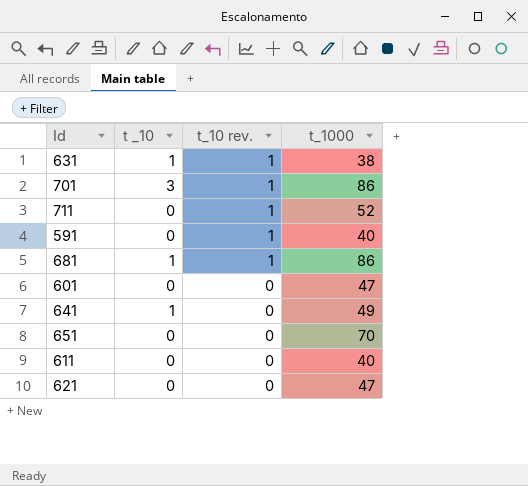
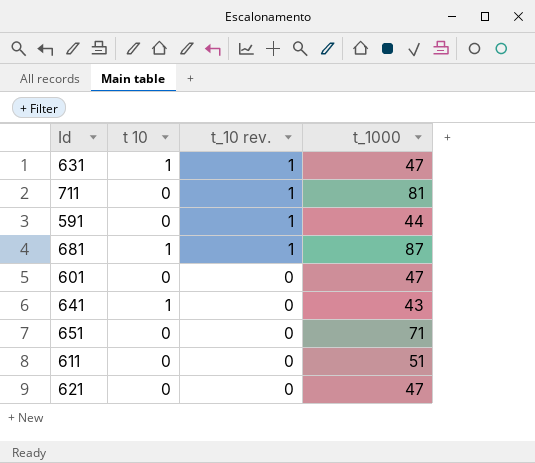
column name: t _10 -> t 10
row 701: 3 | 1 | 86 -> none
631 | t_1000: 38 -> 47
711 | t_1000: 52 -> 81
591 | t_1000: 40 -> 44
681 | t_1000: 86 -> 87
641 | t_1000: 49 -> 43
651 | t_1000: 70 -> 71
611 | t_1000: 40 -> 51

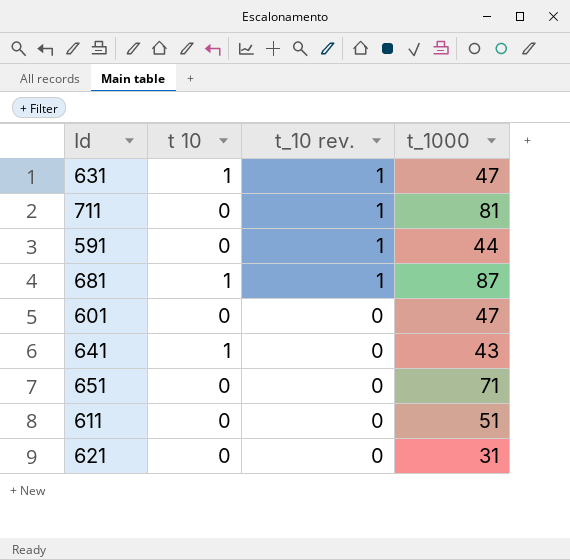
621 | t_1000: 47 -> 31

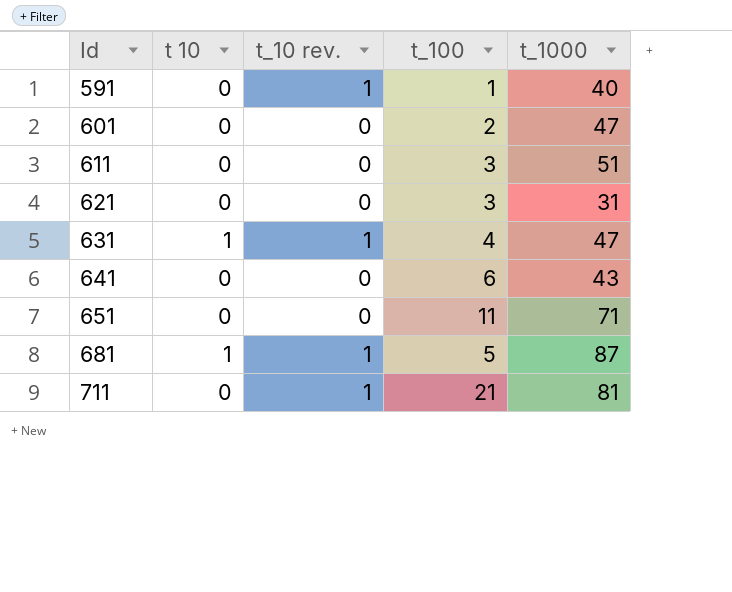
row order: t_10 rev. descending -> Id ascending
column t_100 | position: none -> 4
591 | t_1000: 44 -> 40
641 | t 10: 1 -> 0

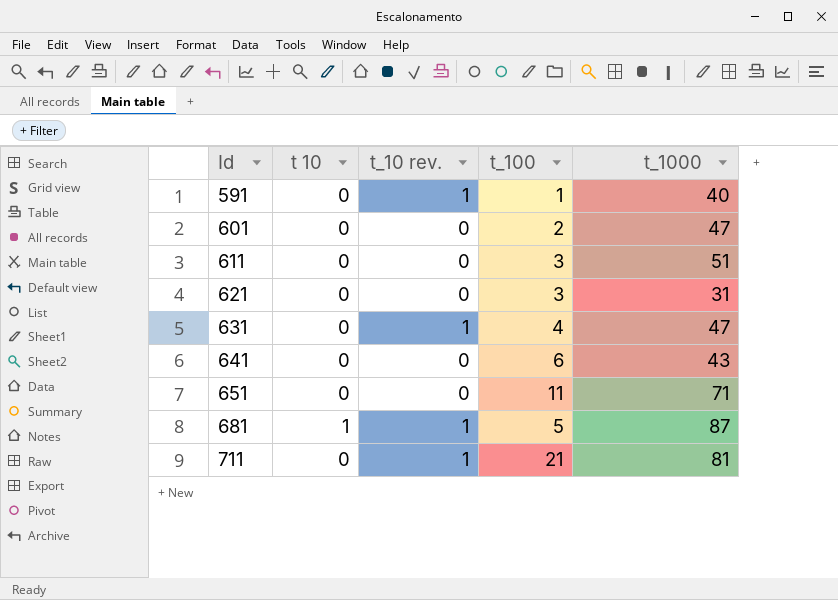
631 | t 10: 1 -> 0

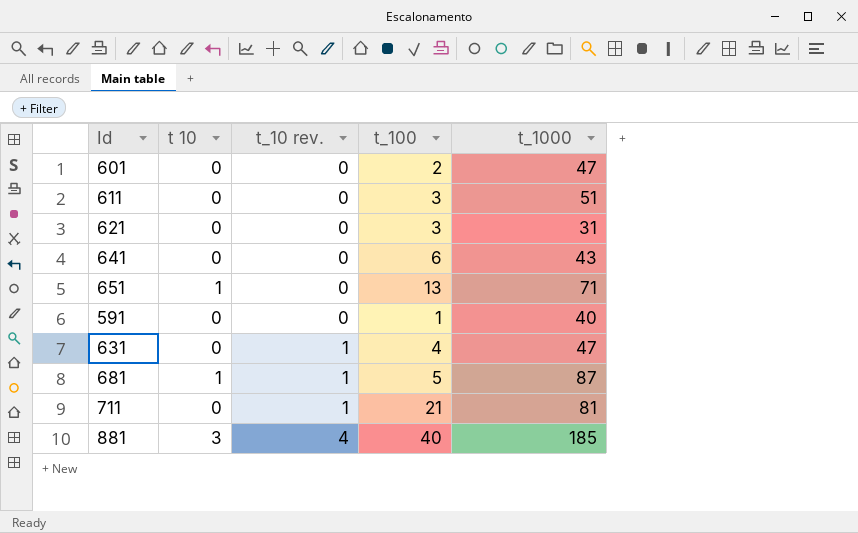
row order: Id ascending -> t_10 rev. ascending
651 | t 10: 0 -> 1
651 | t_100: 11 -> 13
591 | t_10 rev.: 1 -> 0
row 881: none -> 3 | 4 | 40 | 185

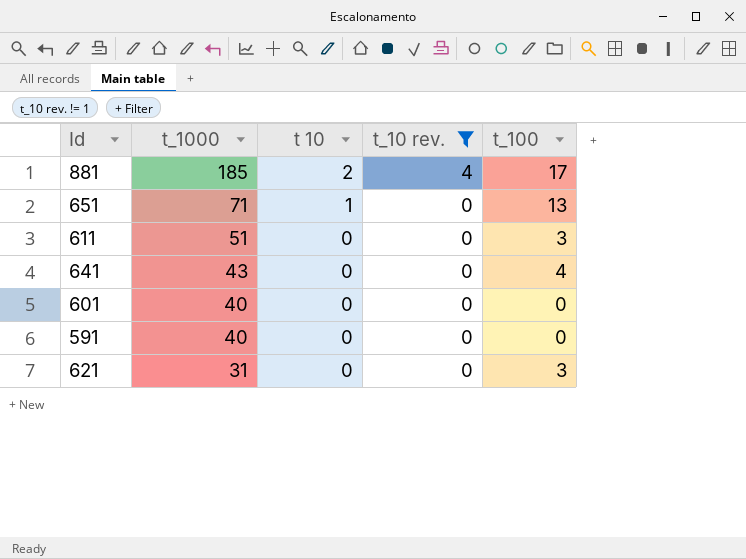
filter: none -> t_10 rev. != 1
row order: t_10 rev. ascending -> t_1000 descending
column t_1000 | position: 5 -> 2
881 | t 10: 3 -> 2
881 | t_100: 40 -> 17
641 | t_100: 6 -> 4
601 | t_1000: 47 -> 40
601 | t_100: 2 -> 0
591 | t_100: 1 -> 0

